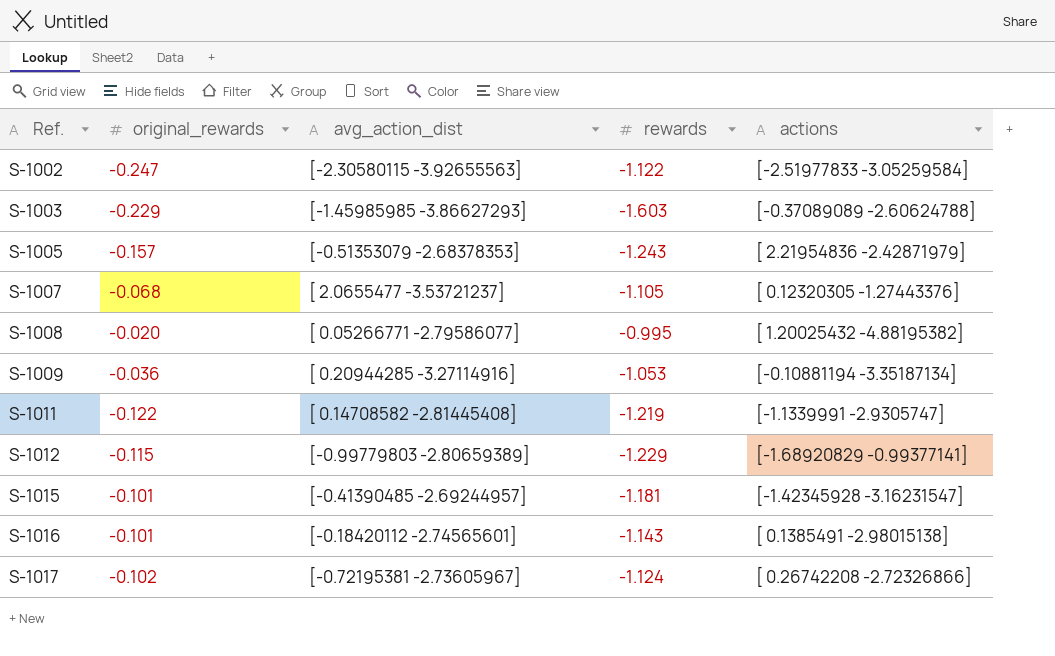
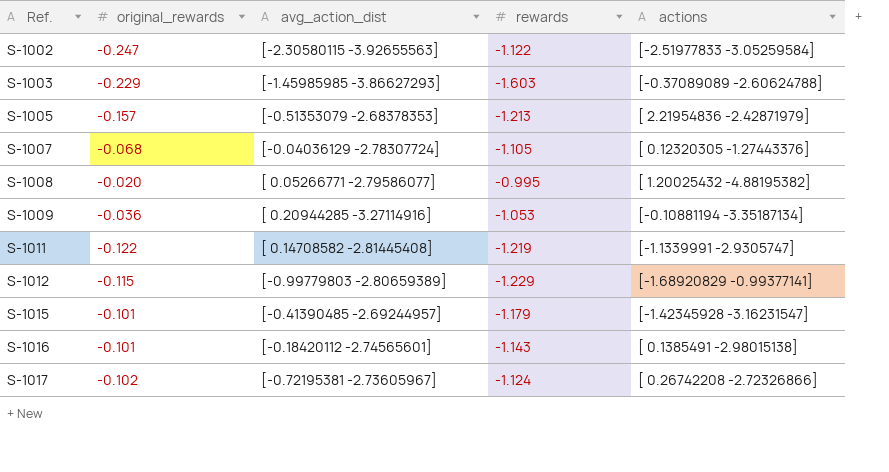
S-1005 | rewards: -1.243 -> -1.213
S-1007 | avg_action_dist: [ 2.0655477 -3.53721237] -> [-0.04036129 -2.78307724]
S-1015 | rewards: -1.181 -> -1.179

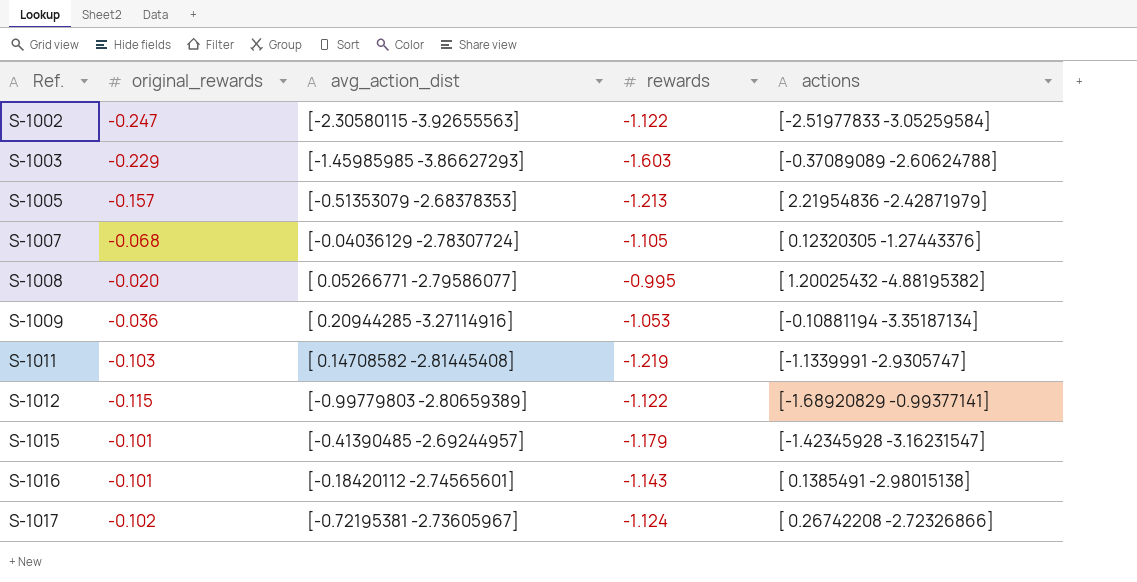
S-1011 | original_rewards: -0.122 -> -0.103
S-1012 | rewards: -1.229 -> -1.122

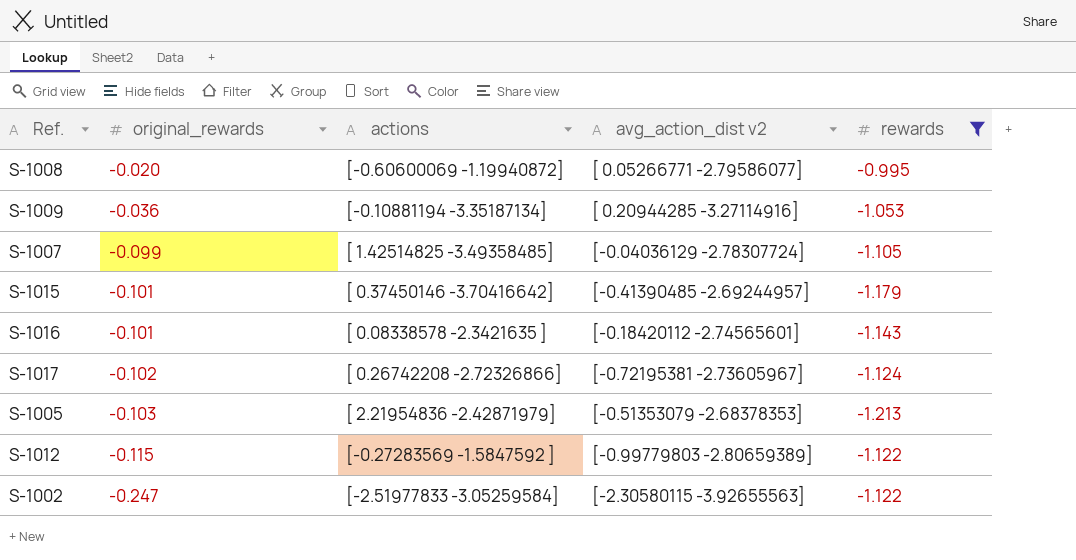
filter: none -> rewards >= -1.213
row order: Ref. ascending -> original_rewards descending
column actions | position: 5 -> 3
column name: avg_action_dist -> avg_action_dist v2
S-1008 | actions: [ 1.20025432 -4.88195382] -> [-0.60600069 -1.19940872]
S-1007 | original_rewards: -0.068 -> -0.099
S-1007 | actions: [ 0.12320305 -1.27443376] -> [ 1.42514825 -3.49358485]
S-1015 | actions: [-1.42345928 -3.16231547] -> [ 0.37450146 -3.70416642]
S-1016 | actions: [ 0.1385491 -2.98015138] -> [ 0.08338578 -2.3421635 ]
S-1005 | original_rewards: -0.157 -> -0.103
S-1012 | actions: [-1.68920829 -0.99377141] -> [-0.27283569 -1.5847592 ]

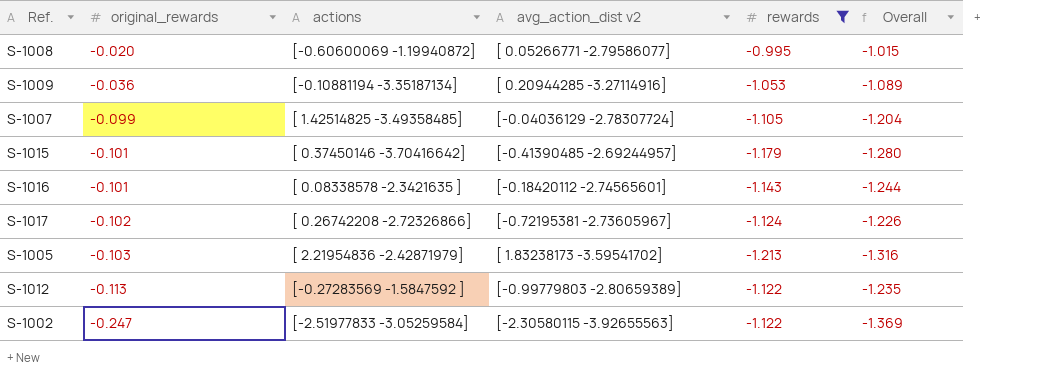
column Overall | formula: none -> [original_rewards] + [rewards]
S-1005 | avg_action_dist v2: [-0.51353079 -2.68378353] -> [ 1.83238173 -3.59541702]
S-1012 | original_rewards: -0.115 -> -0.113

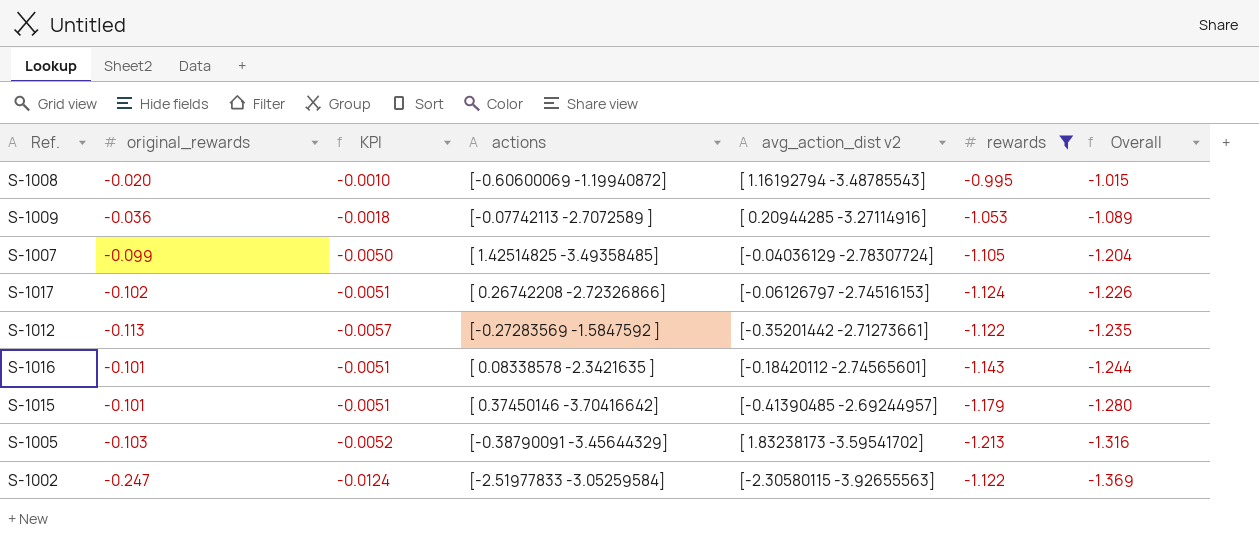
row order: original_rewards descending -> Overall descending
column KPI | formula: none -> [original_rewards] * 0.05
S-1008 | avg_action_dist v2: [ 0.05266771 -2.79586077] -> [ 1.16192794 -3.48785543]
S-1009 | actions: [-0.10881194 -3.35187134] -> [-0.07742113 -2.7072589 ]
S-1017 | avg_action_dist v2: [-0.72195381 -2.73605967] -> [-0.06126797 -2.74516153]
S-1012 | avg_action_dist v2: [-0.99779803 -2.80659389] -> [-0.35201442 -2.71273661]
S-1005 | actions: [ 2.21954836 -2.42871979] -> [-0.38790091 -3.45644329]

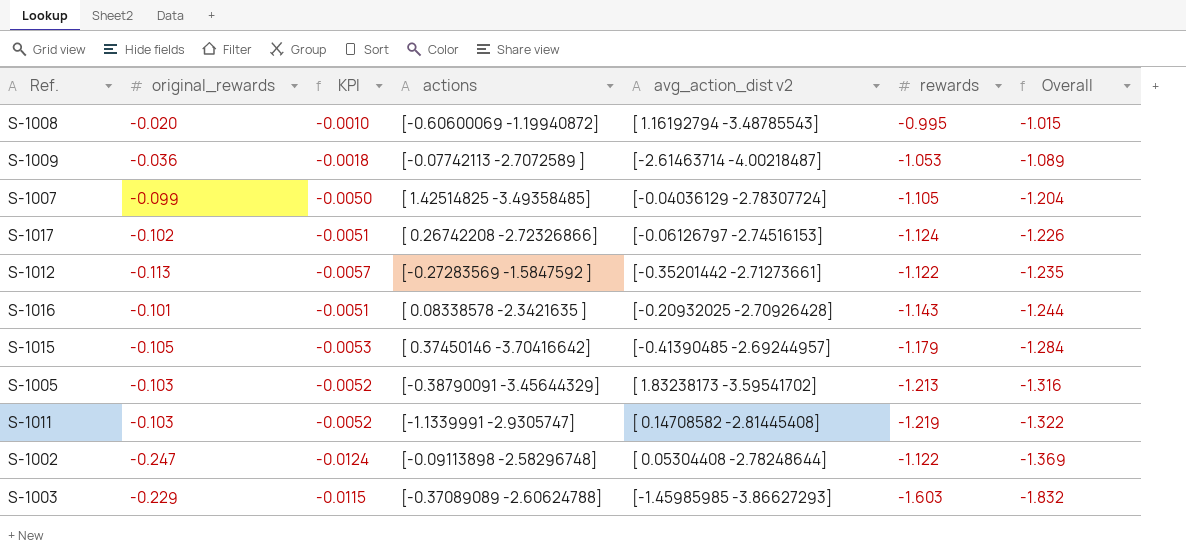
filter: rewards >= -1.213 -> none
S-1009 | avg_action_dist v2: [ 0.20944285 -3.27114916] -> [-2.61463714 -4.00218487]
S-1016 | avg_action_dist v2: [-0.18420112 -2.74565601] -> [-0.20932025 -2.70926428]
S-1015 | original_rewards: -0.101 -> -0.105
S-1015 | KPI: -0.0051 -> -0.0053
S-1015 | Overall: -1.280 -> -1.284
S-1002 | actions: [-2.51977833 -3.05259584] -> [-0.09113898 -2.58296748]
S-1002 | avg_action_dist v2: [-2.30580115 -3.92655563] -> [ 0.05304408 -2.78248644]

